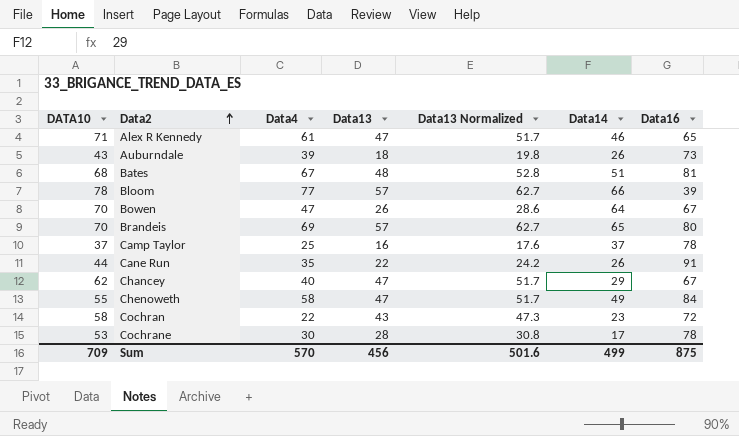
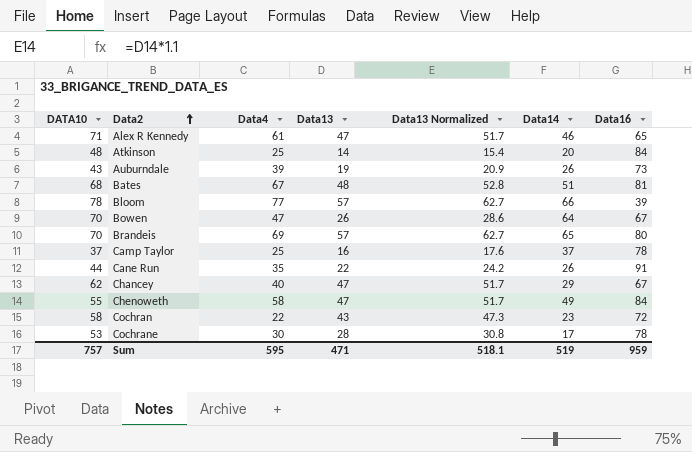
row Atkinson: none -> 48 | 25 | 14 | 15.4 | 20 | 84
Auburndale | Data13: 18 -> 19
Auburndale | Data13 Normalized: 19.8 -> 20.9
Sum | DATA10: 709 -> 757
Sum | Data4: 570 -> 595
Sum | Data13: 456 -> 471
Sum | Data13 Normalized: 501.6 -> 518.1
Sum | Data14: 499 -> 519
Sum | Data16: 875 -> 959

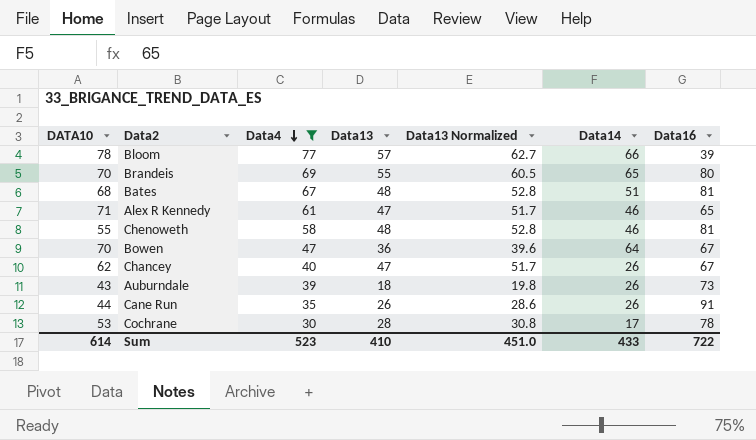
filter: none -> Data4 >= 30
row order: Data2 ascending -> Data4 descending
Brandeis | Data13: 57 -> 55
Brandeis | Data13 Normalized: 62.7 -> 60.5
Chenoweth | Data13: 47 -> 48
Chenoweth | Data13 Normalized: 51.7 -> 52.8
Chenoweth | Data14: 49 -> 46
Chenoweth | Data16: 84 -> 81
Bowen | Data13: 26 -> 36
Bowen | Data13 Normalized: 28.6 -> 39.6
Chancey | Data14: 29 -> 26
Auburndale | Data13: 19 -> 18
Auburndale | Data13 Normalized: 20.9 -> 19.8
Cane Run | Data13: 22 -> 26
Cane Run | Data13 Normalized: 24.2 -> 28.6
Sum | DATA10: 757 -> 614
Sum | Data4: 595 -> 523
Sum | Data13: 471 -> 410
Sum | Data13 Normalized: 518.1 -> 451.0
Sum | Data14: 519 -> 433
Sum | Data16: 959 -> 722

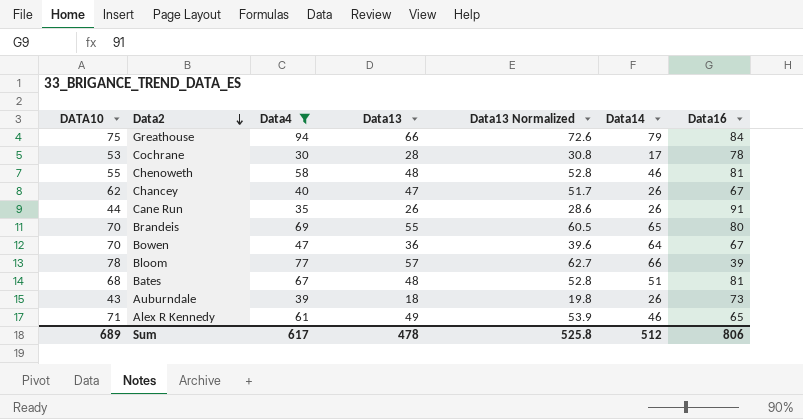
row order: Data4 descending -> Data2 descending
row Greathouse: none -> 75 | 94 | 66 | 72.6 | 79 | 84
Alex R Kennedy | Data13: 47 -> 49
Alex R Kennedy | Data13 Normalized: 51.7 -> 53.9
Sum | DATA10: 614 -> 689
Sum | Data4: 523 -> 617
Sum | Data13: 410 -> 478
Sum | Data13 Normalized: 451.0 -> 525.8
Sum | Data14: 433 -> 512
Sum | Data16: 722 -> 806

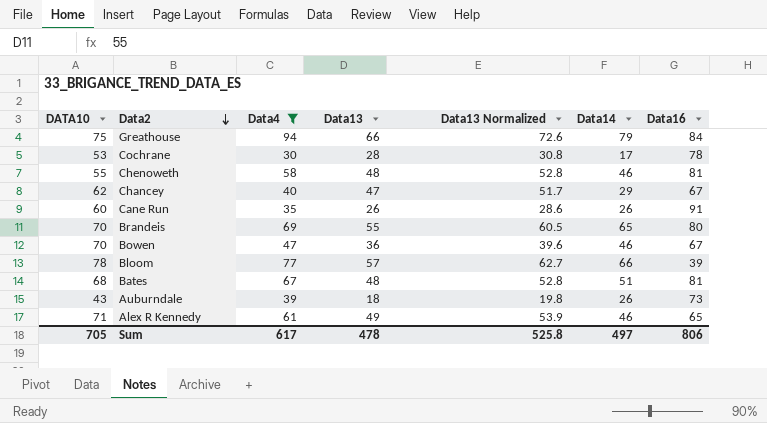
Chancey | Data14: 26 -> 29
Cane Run | DATA10: 44 -> 60
Bowen | Data14: 64 -> 46
Sum | DATA10: 689 -> 705
Sum | Data14: 512 -> 497

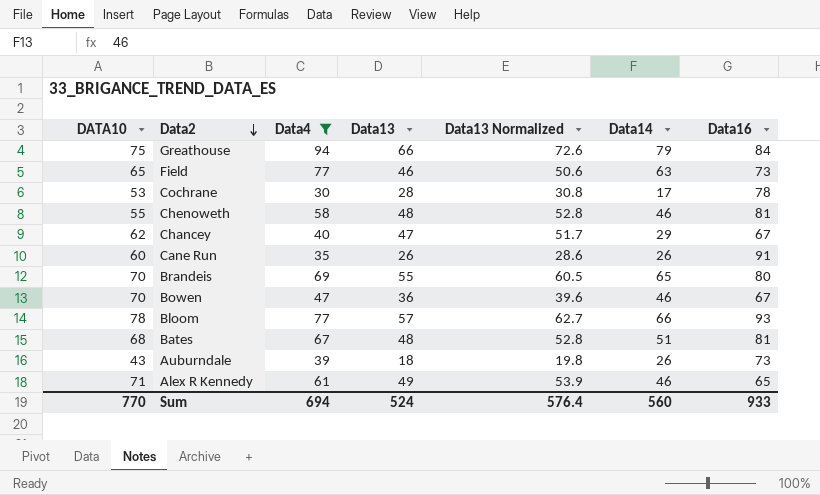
row Field: none -> 65 | 77 | 46 | 50.6 | 63 | 73
Bloom | Data16: 39 -> 93
Sum | DATA10: 705 -> 770
Sum | Data4: 617 -> 694
Sum | Data13: 478 -> 524
Sum | Data13 Normalized: 525.8 -> 576.4
Sum | Data14: 497 -> 560
Sum | Data16: 806 -> 933

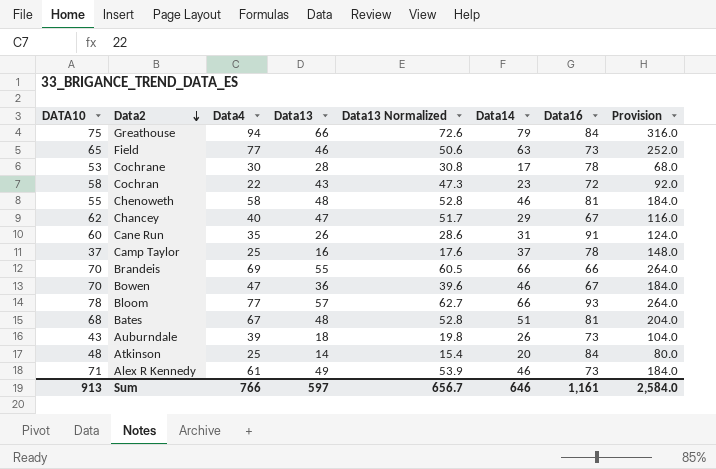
filter: Data4 >= 30 -> none
column Provision | formula: none -> [Data14] * 4
Cane Run | Data14: 26 -> 31
Brandeis | Data14: 65 -> 66
Brandeis | Data16: 80 -> 66
Alex R Kennedy | Data16: 65 -> 73
Sum | DATA10: 770 -> 913
Sum | Data4: 694 -> 766
Sum | Data13: 524 -> 597
Sum | Data13 Normalized: 576.4 -> 656.7
Sum | Data14: 560 -> 646
Sum | Data16: 933 -> 1,161

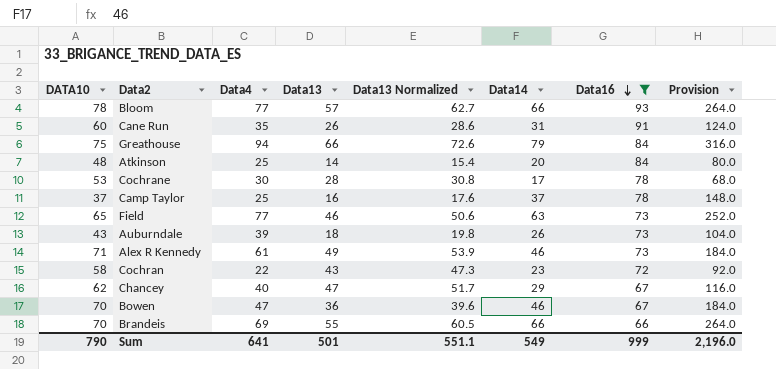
filter: none -> Data16 != 81
row order: Data2 descending -> Data16 descending
Sum | DATA10: 913 -> 790
Sum | Data4: 766 -> 641
Sum | Data13: 597 -> 501
Sum | Data13 Normalized: 656.7 -> 551.1
Sum | Data14: 646 -> 549
Sum | Data16: 1,161 -> 999
Sum | Provision: 2,584.0 -> 2,196.0

